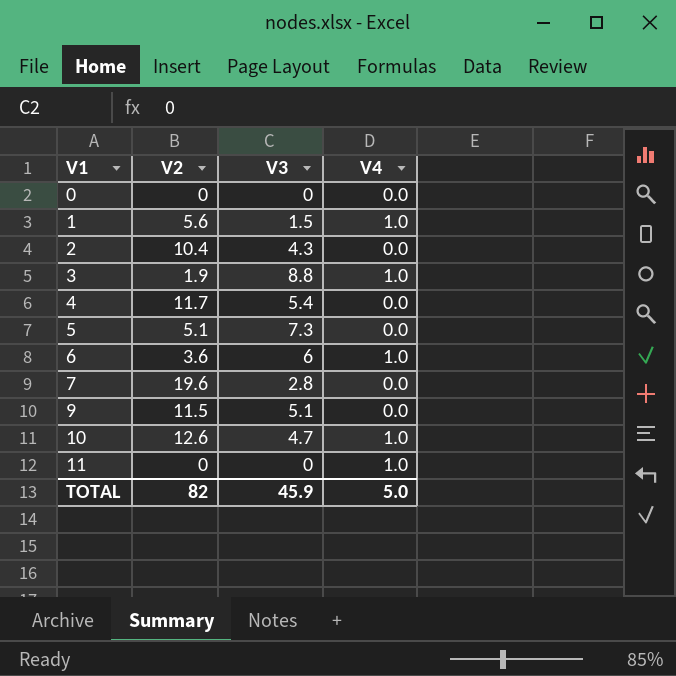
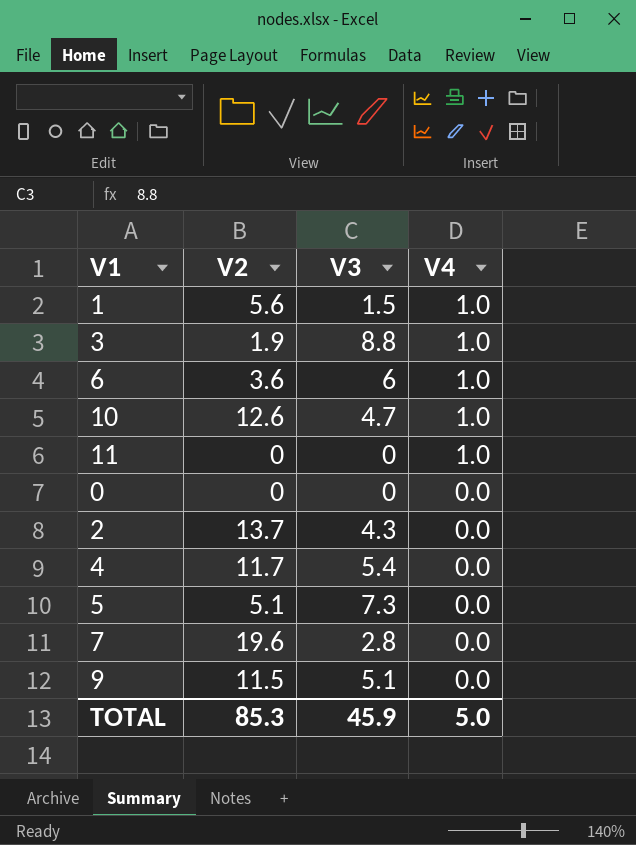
row order: V1 ascending -> V4 descending
2 | V2: 10.4 -> 13.7
TOTAL | V2: 82 -> 85.3

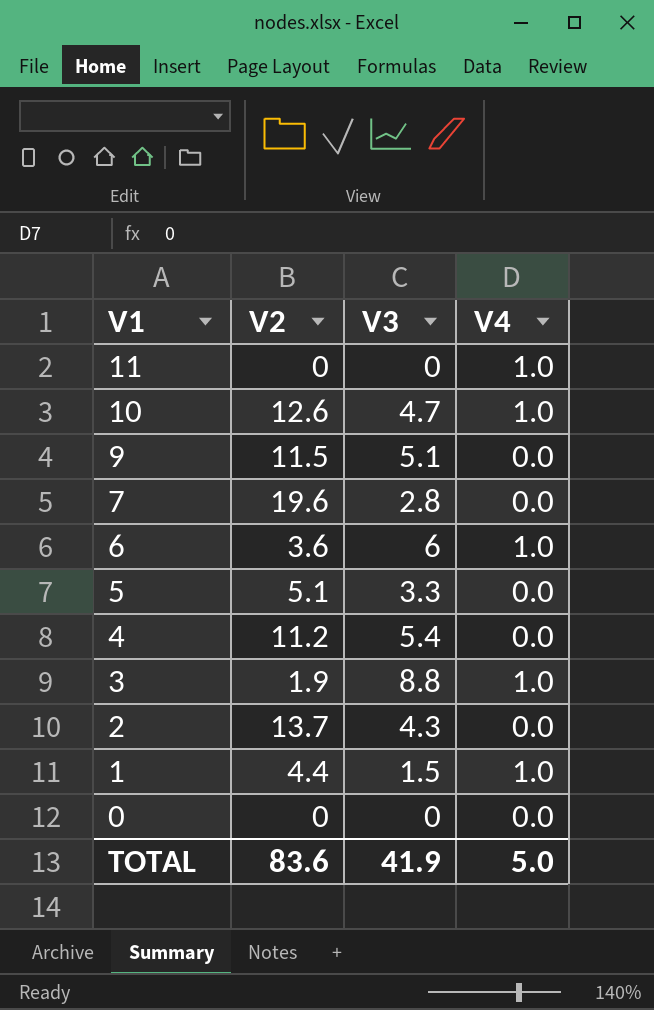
row order: V4 descending -> V1 descending
5 | V3: 7.3 -> 3.3
4 | V2: 11.7 -> 11.2
1 | V2: 5.6 -> 4.4
TOTAL | V2: 85.3 -> 83.6
TOTAL | V3: 45.9 -> 41.9

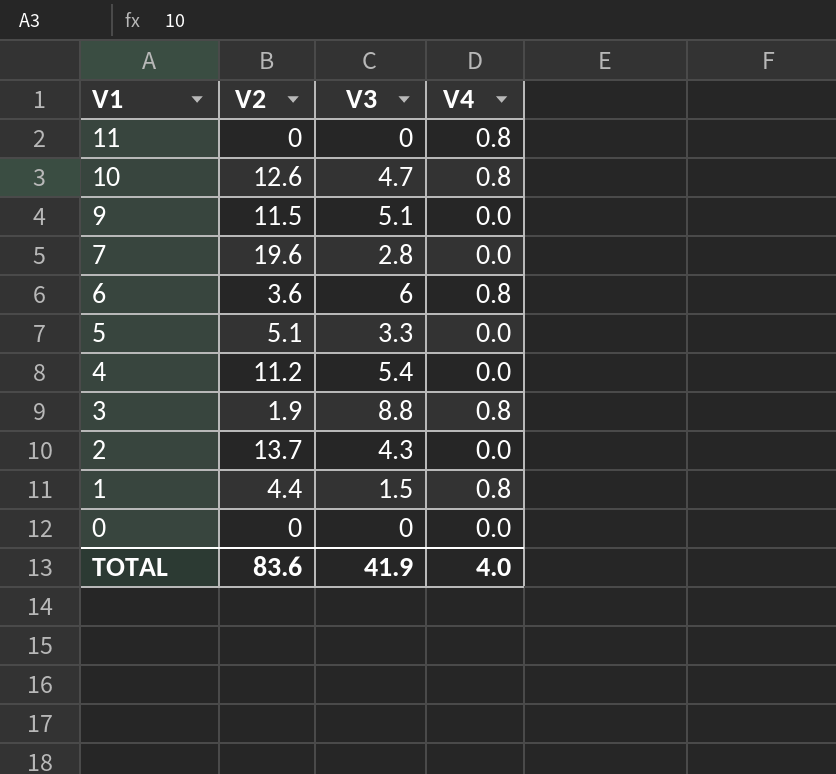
11 | V4: 1.0 -> 0.8
10 | V4: 1.0 -> 0.8
6 | V4: 1.0 -> 0.8
3 | V4: 1.0 -> 0.8
1 | V4: 1.0 -> 0.8
TOTAL | V4: 5.0 -> 4.0

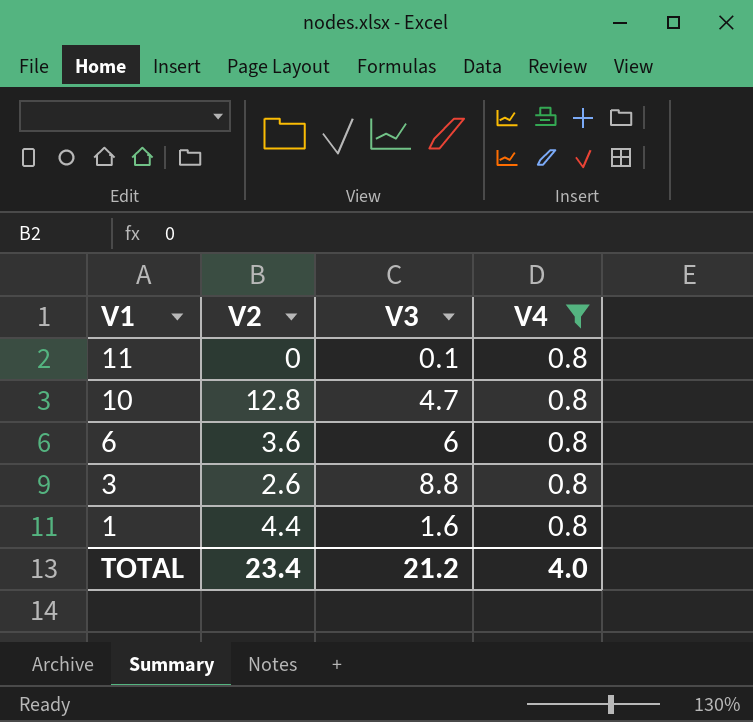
filter: none -> V4 = 0.8
11 | V3: 0 -> 0.1
10 | V2: 12.6 -> 12.8
3 | V2: 1.9 -> 2.6
1 | V3: 1.5 -> 1.6
TOTAL | V2: 83.6 -> 23.4
TOTAL | V3: 41.9 -> 21.2

